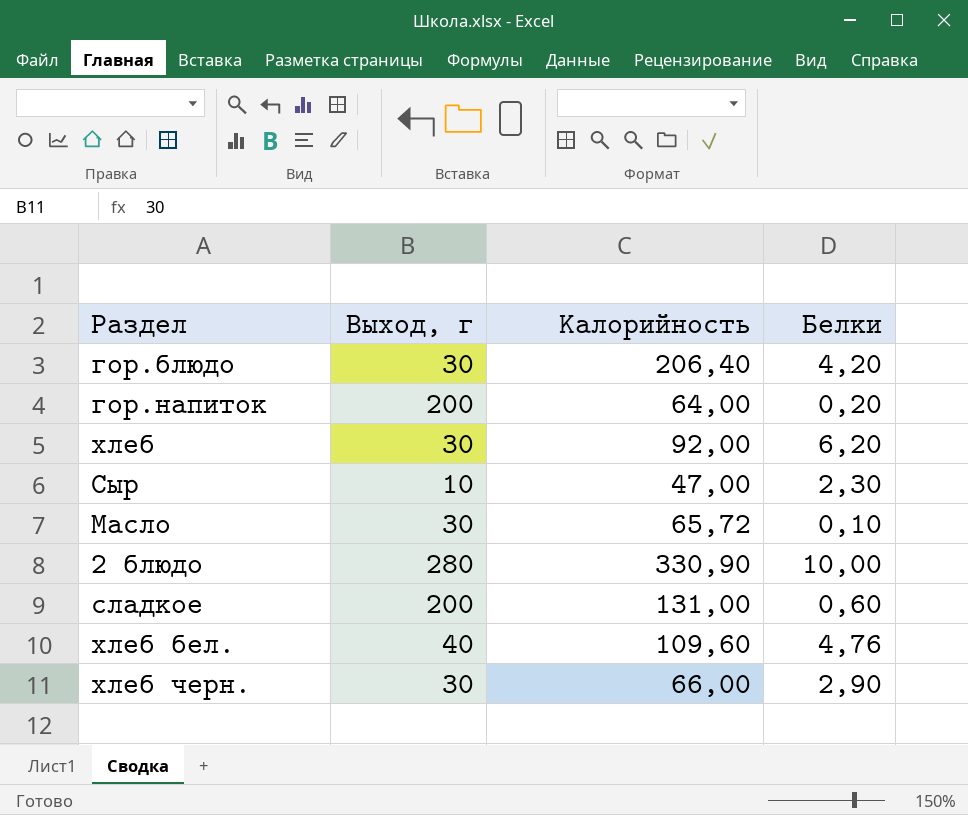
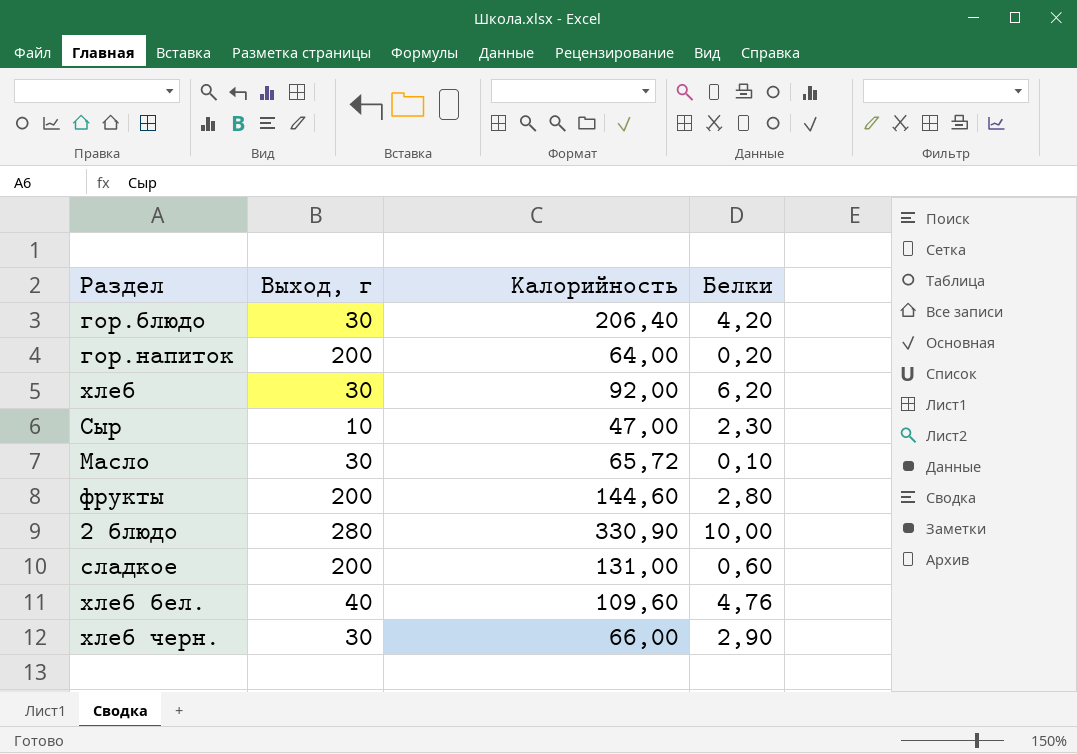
row фрукты: none -> 200 | 144,60 | 2,80

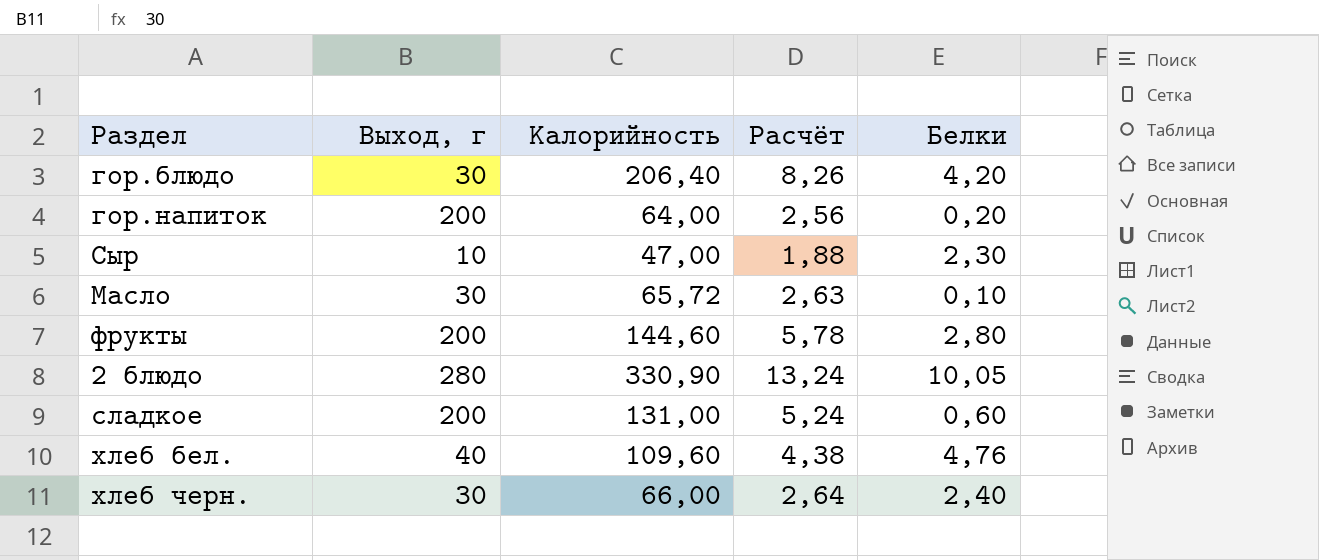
column Расчёт | formula: none -> [Калорийность] * 0,04
row хлеб: 30 | 92,00 | 6,20 -> none
2 блюдо | Белки: 10,00 -> 10,05
хлеб черн. | Белки: 2,90 -> 2,40

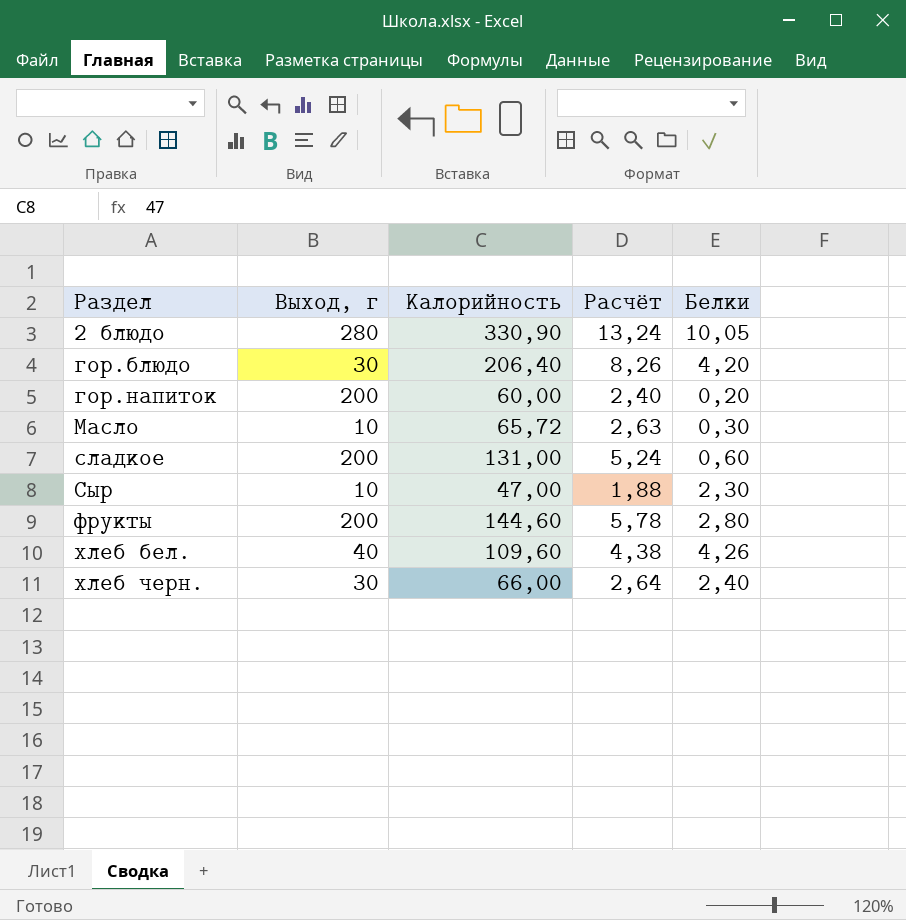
row order: none -> Раздел ascending
гор.напиток | Калорийность: 64,00 -> 60,00
гор.напиток | Расчёт: 2,56 -> 2,40
Масло | Выход, г: 30 -> 10
Масло | Белки: 0,10 -> 0,30
хлеб бел. | Белки: 4,76 -> 4,26

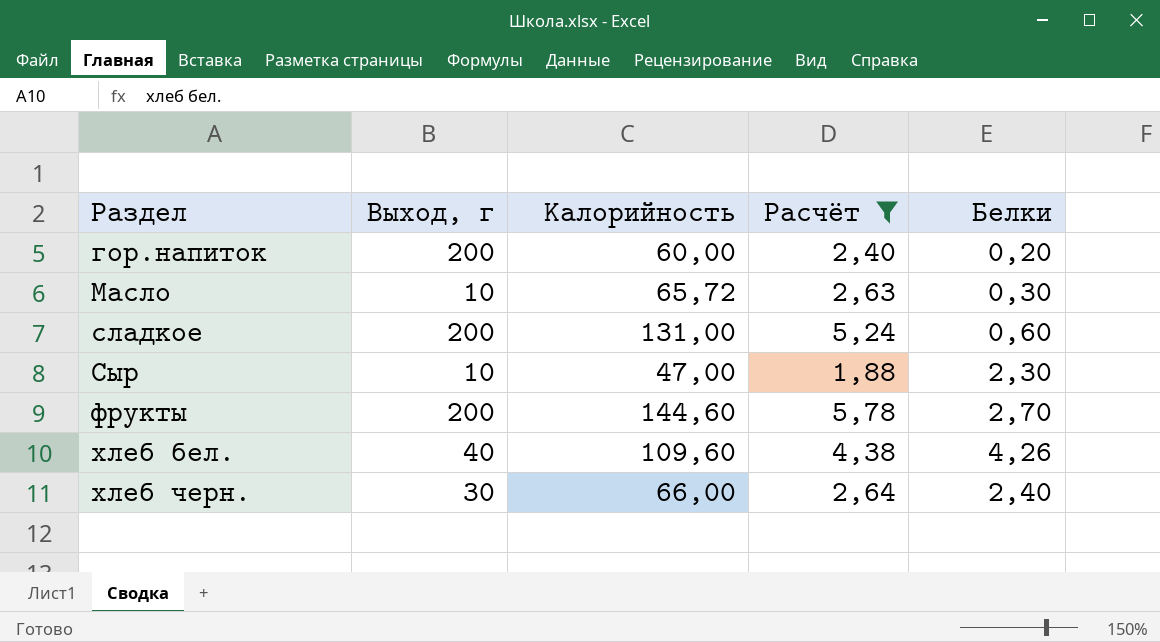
filter: none -> Расчёт <= 5,78
фрукты | Белки: 2,80 -> 2,70

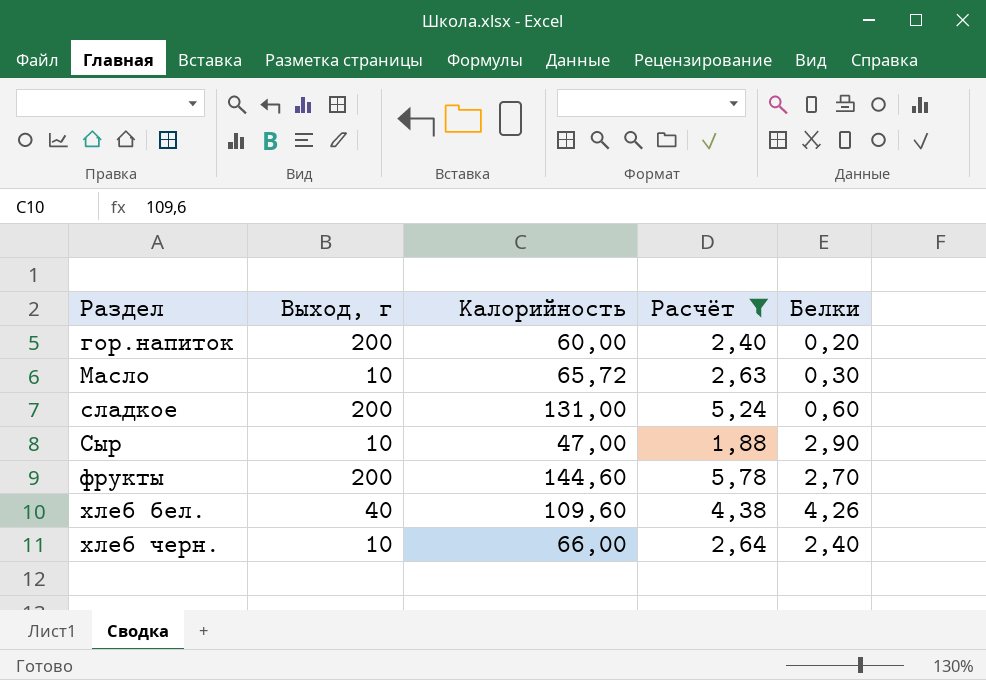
Сыр | Белки: 2,30 -> 2,90
хлеб черн. | Выход, г: 30 -> 10

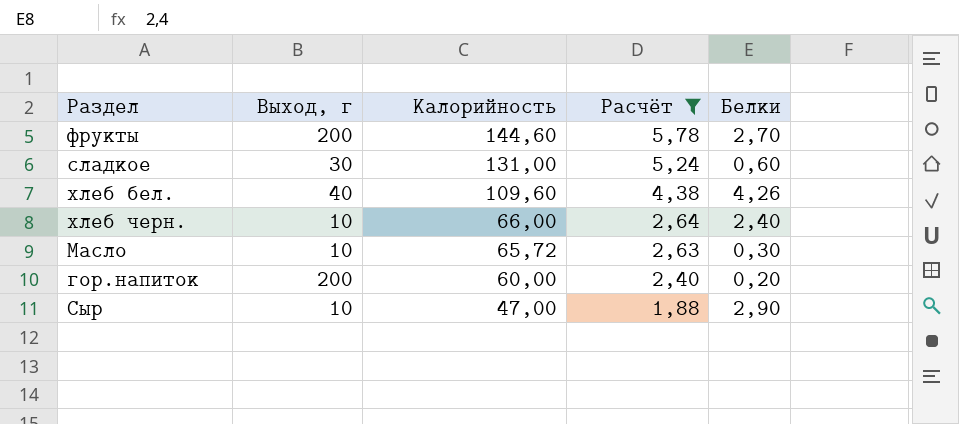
row order: Раздел ascending -> Калорийность descending
сладкое | Выход, г: 200 -> 30

